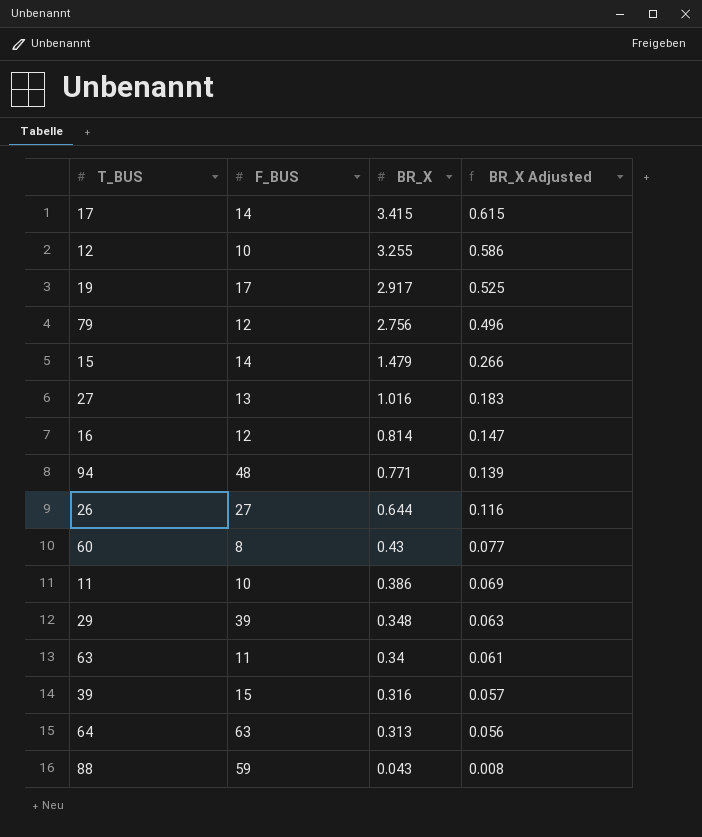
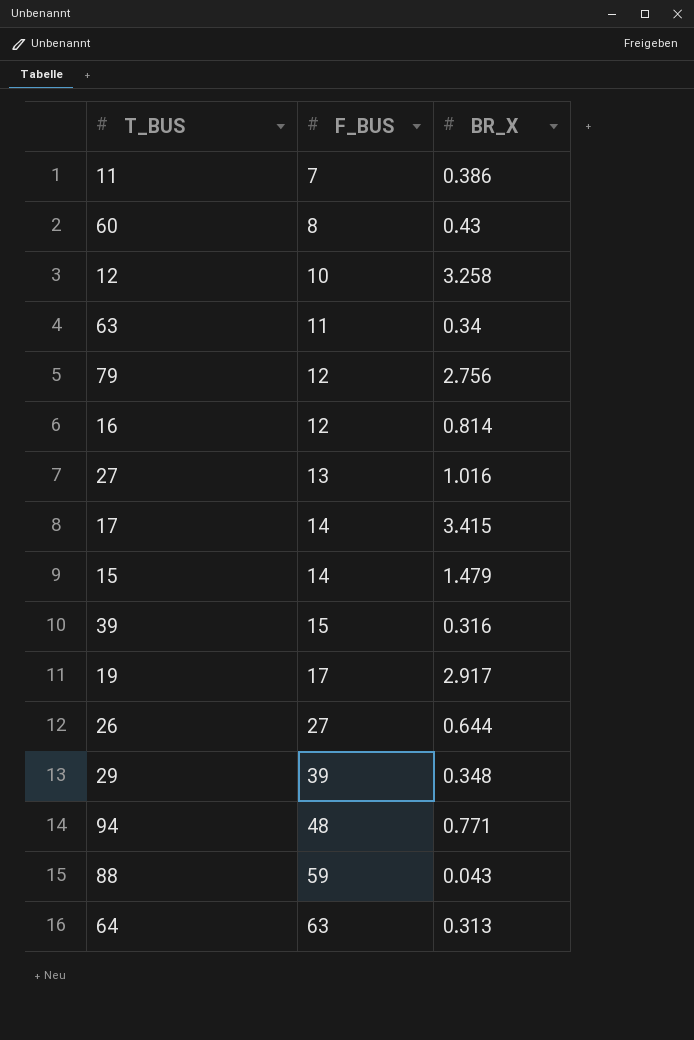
row order: BR_X descending -> F_BUS ascending
column BR_X Adjusted | formula: [BR_X] * 0.18 -> none
11 | F_BUS: 10 -> 7
12 | BR_X: 3.255 -> 3.258

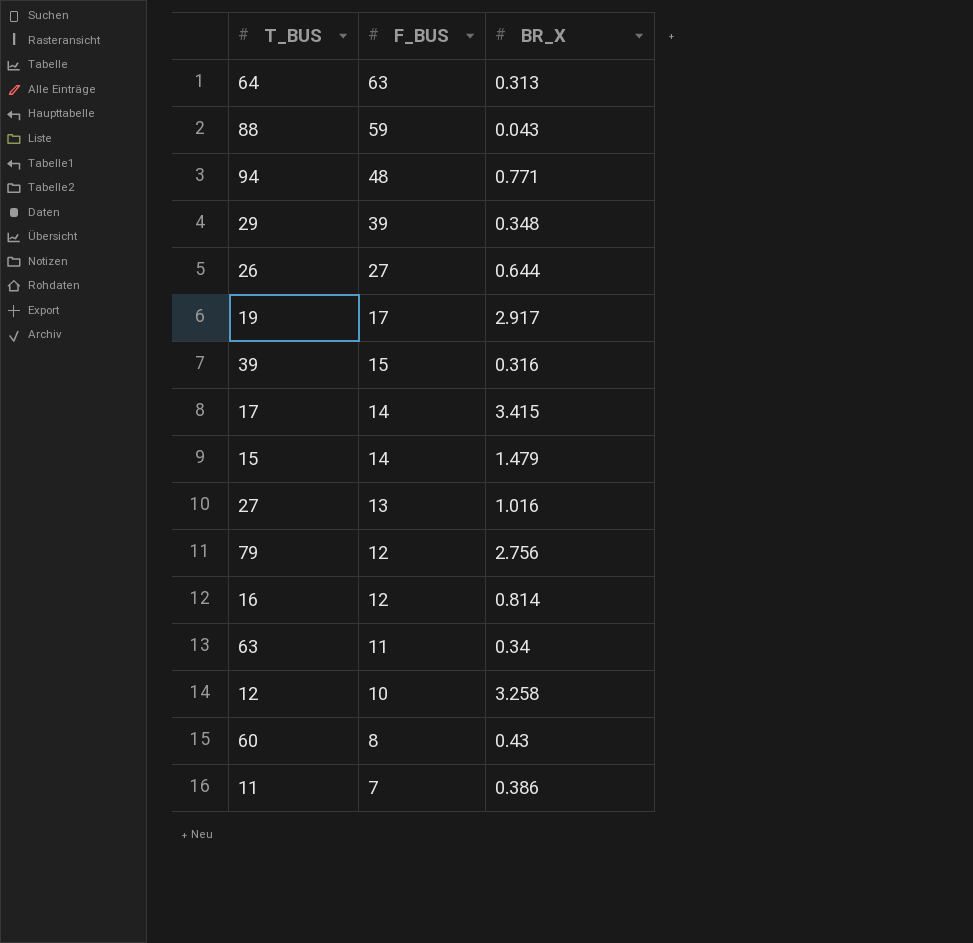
row order: F_BUS ascending -> F_BUS descending

